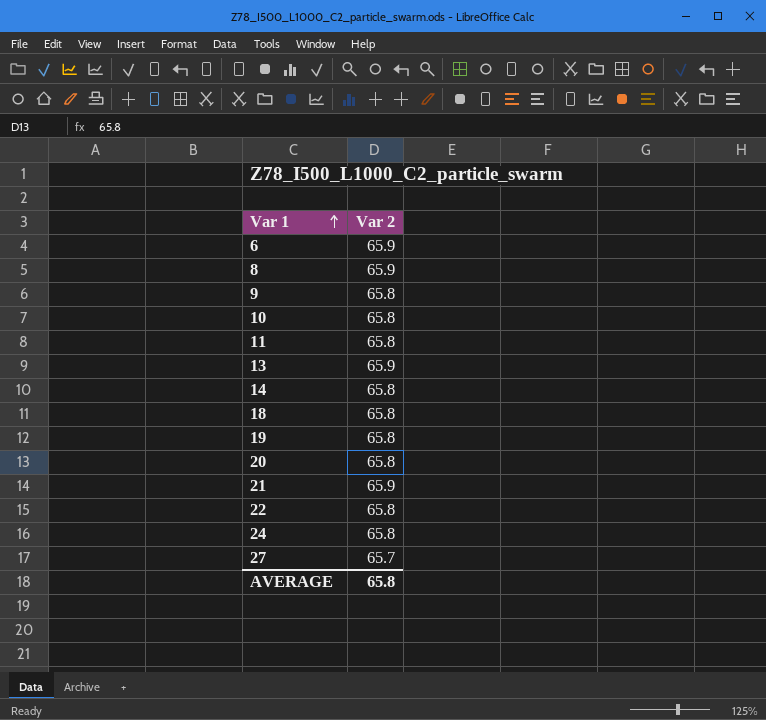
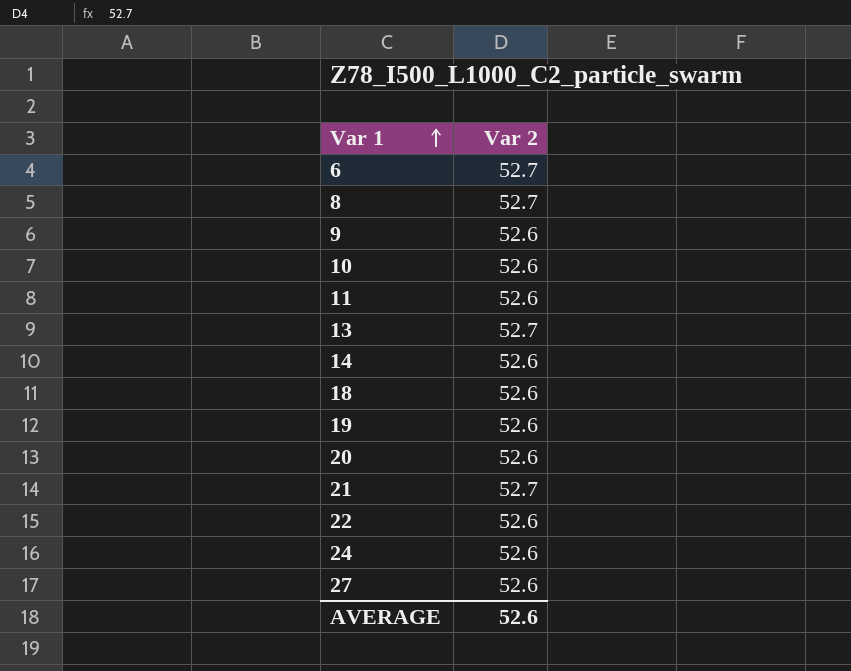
6 | Var 2: 65.9 -> 52.7
8 | Var 2: 65.9 -> 52.7
9 | Var 2: 65.8 -> 52.6
10 | Var 2: 65.8 -> 52.6
11 | Var 2: 65.8 -> 52.6
13 | Var 2: 65.9 -> 52.7
14 | Var 2: 65.8 -> 52.6
18 | Var 2: 65.8 -> 52.6
19 | Var 2: 65.8 -> 52.6
20 | Var 2: 65.8 -> 52.6
21 | Var 2: 65.9 -> 52.7
22 | Var 2: 65.8 -> 52.6
24 | Var 2: 65.8 -> 52.6
27 | Var 2: 65.7 -> 52.6
AVERAGE | Var 2: 65.8 -> 52.6

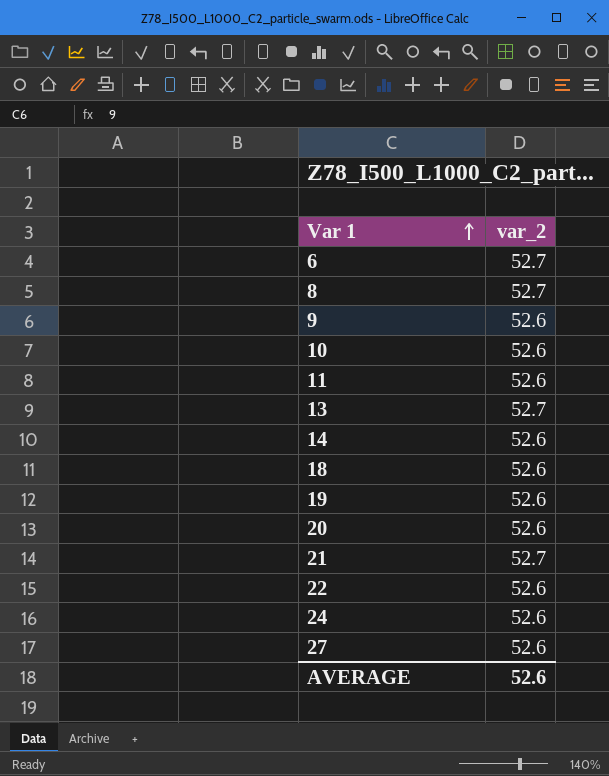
column name: Var 2 -> var_2

